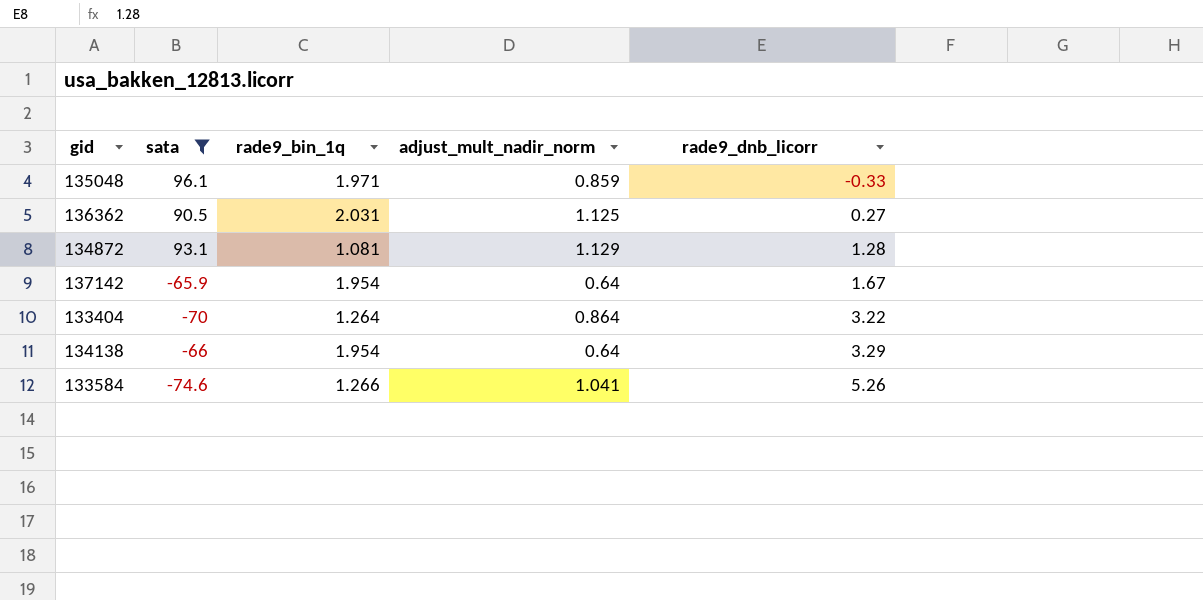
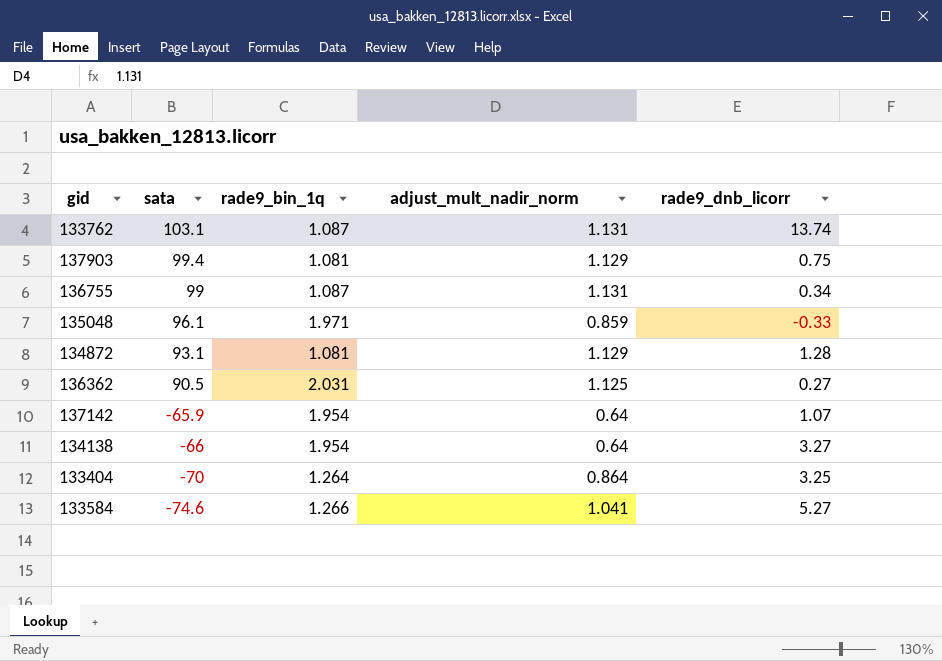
filter: sata <= 96.1 -> none
row order: rade9_dnb_licorr ascending -> sata descending
137142 | rade9_dnb_licorr: 1.67 -> 1.07
134138 | rade9_dnb_licorr: 3.29 -> 3.27
133404 | rade9_dnb_licorr: 3.22 -> 3.25
133584 | rade9_dnb_licorr: 5.26 -> 5.27

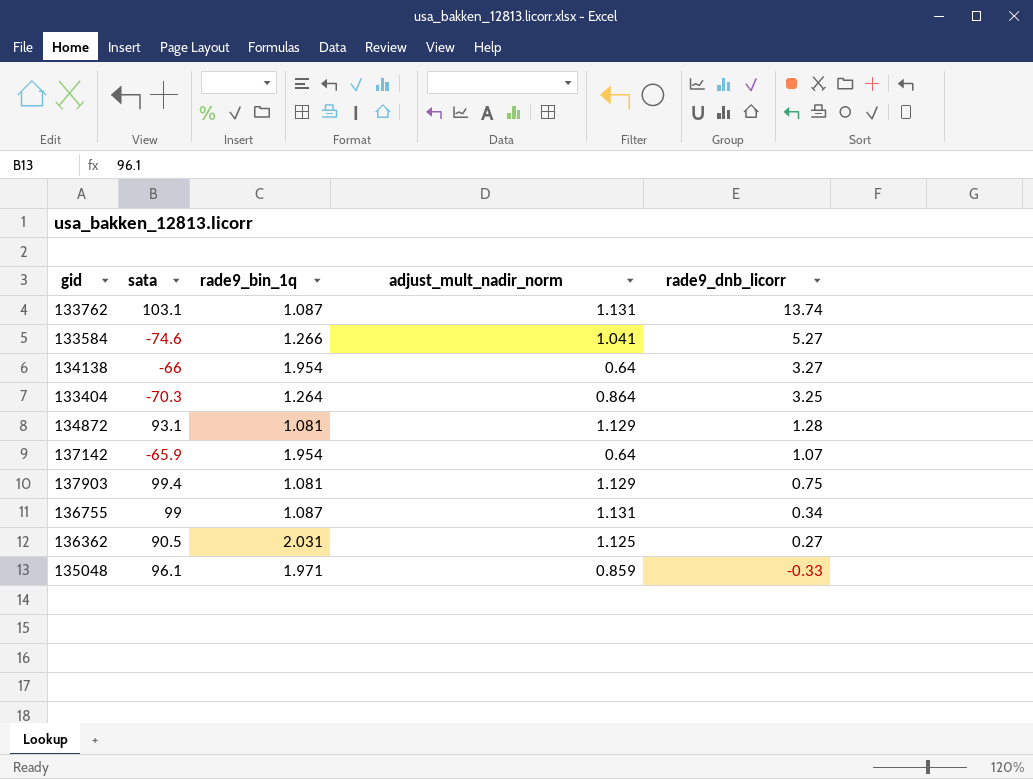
row order: sata descending -> rade9_dnb_licorr descending
133404 | sata: -70 -> -70.3

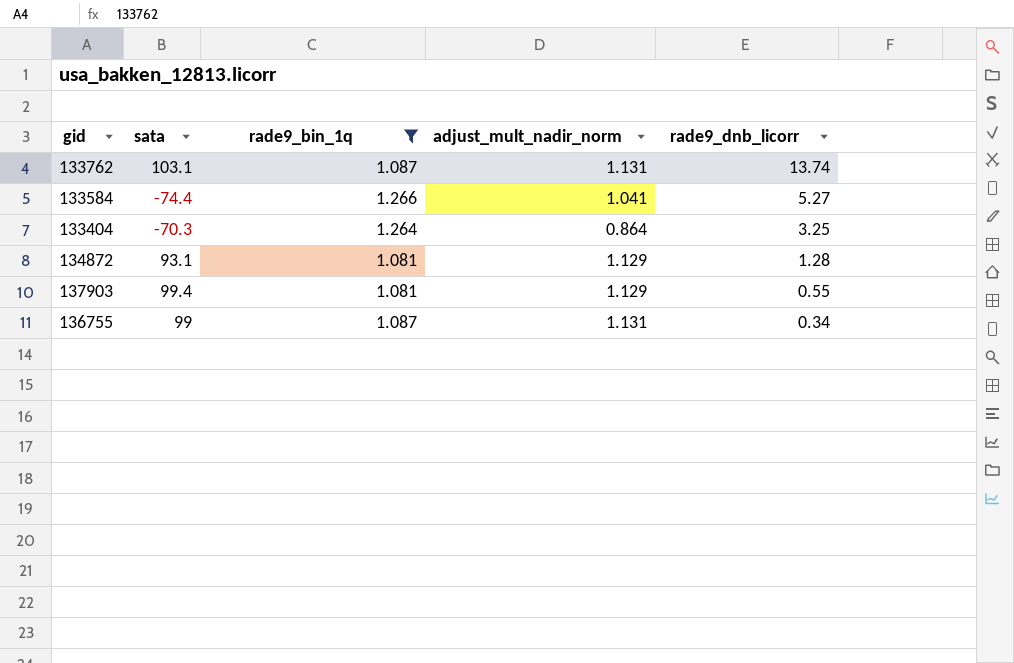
filter: none -> rade9_bin_1q <= 1.266
133584 | sata: -74.6 -> -74.4
137903 | rade9_dnb_licorr: 0.75 -> 0.55

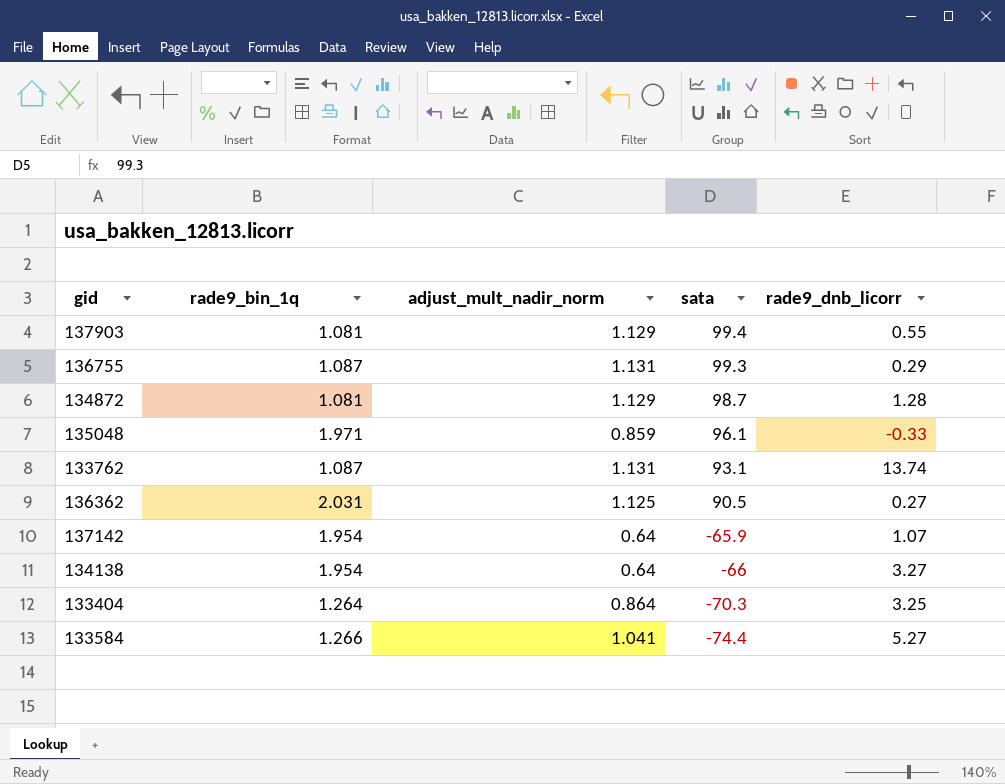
filter: rade9_bin_1q <= 1.266 -> none
row order: rade9_dnb_licorr descending -> sata descending
column sata | position: 2 -> 4
136755 | sata: 99 -> 99.3
136755 | rade9_dnb_licorr: 0.34 -> 0.29
134872 | sata: 93.1 -> 98.7
133762 | sata: 103.1 -> 93.1

